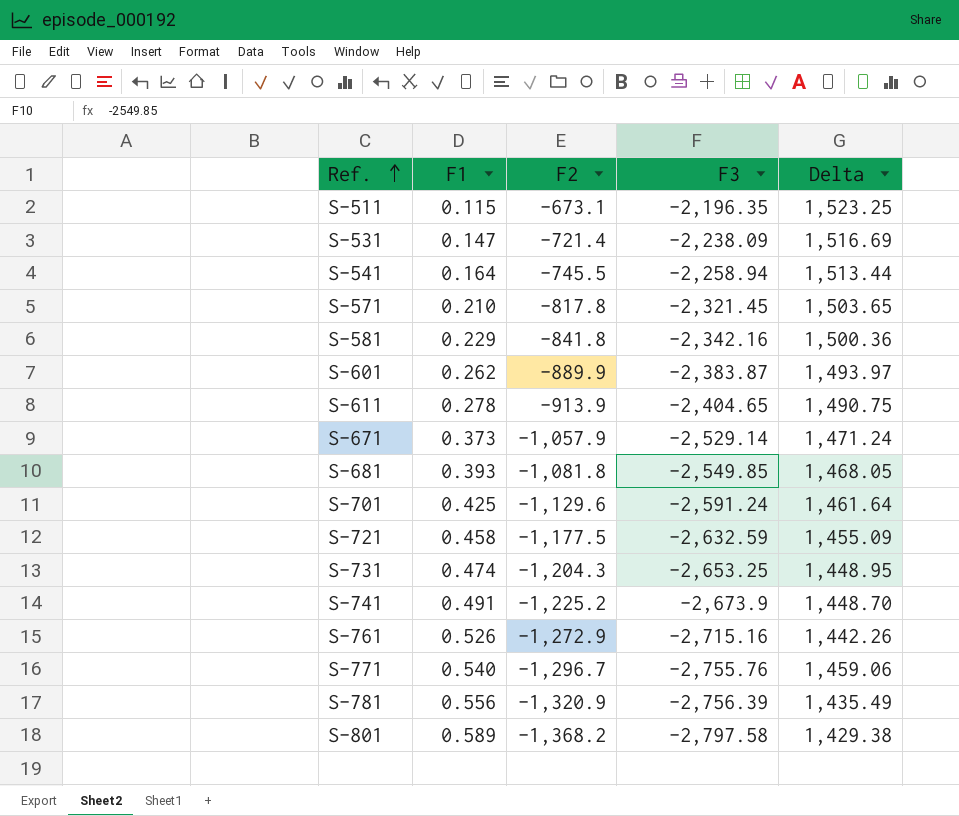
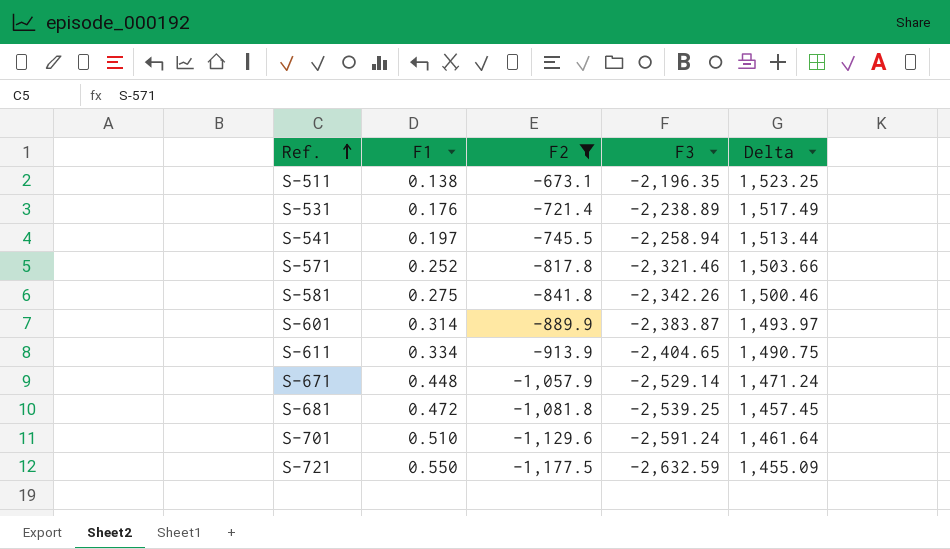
filter: none -> F2 >= -1,177.5
S-511 | F1: 0.115 -> 0.138
S-531 | F1: 0.147 -> 0.176
S-531 | F3: -2,238.09 -> -2,238.89
S-531 | Delta: 1,516.69 -> 1,517.49
S-541 | F1: 0.164 -> 0.197
S-571 | F1: 0.210 -> 0.252
S-571 | F3: -2,321.45 -> -2,321.46
S-571 | Delta: 1,503.65 -> 1,503.66
S-581 | F1: 0.229 -> 0.275
S-581 | F3: -2,342.16 -> -2,342.26
S-581 | Delta: 1,500.36 -> 1,500.46
S-601 | F1: 0.262 -> 0.314
S-611 | F1: 0.278 -> 0.334
S-671 | F1: 0.373 -> 0.448
S-681 | F1: 0.393 -> 0.472
S-681 | F3: -2,549.85 -> -2,539.25
S-681 | Delta: 1,468.05 -> 1,457.45
S-701 | F1: 0.425 -> 0.510
S-721 | F1: 0.458 -> 0.550

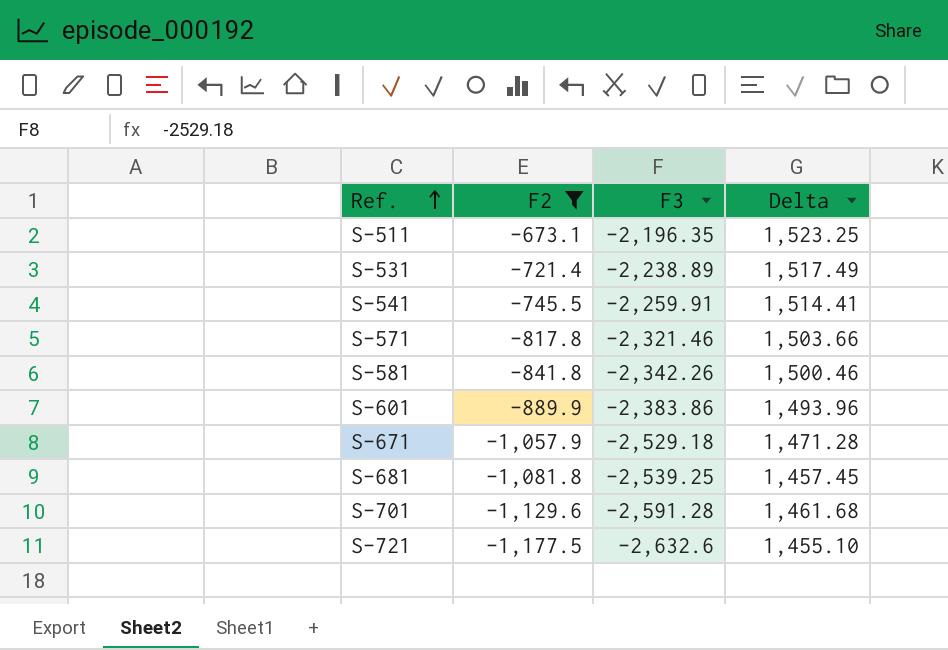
column F1 | position: 2 -> none
row S-611: 0.334 | -913.9 | -2,404.65 | 1,490.75 -> none
S-541 | F3: -2,258.94 -> -2,259.91
S-541 | Delta: 1,513.44 -> 1,514.41
S-601 | F3: -2,383.87 -> -2,383.86
S-601 | Delta: 1,493.97 -> 1,493.96
S-671 | F3: -2,529.14 -> -2,529.18
S-671 | Delta: 1,471.24 -> 1,471.28
S-701 | F3: -2,591.24 -> -2,591.28
S-701 | Delta: 1,461.64 -> 1,461.68
S-721 | F3: -2,632.59 -> -2,632.6
S-721 | Delta: 1,455.09 -> 1,455.10

